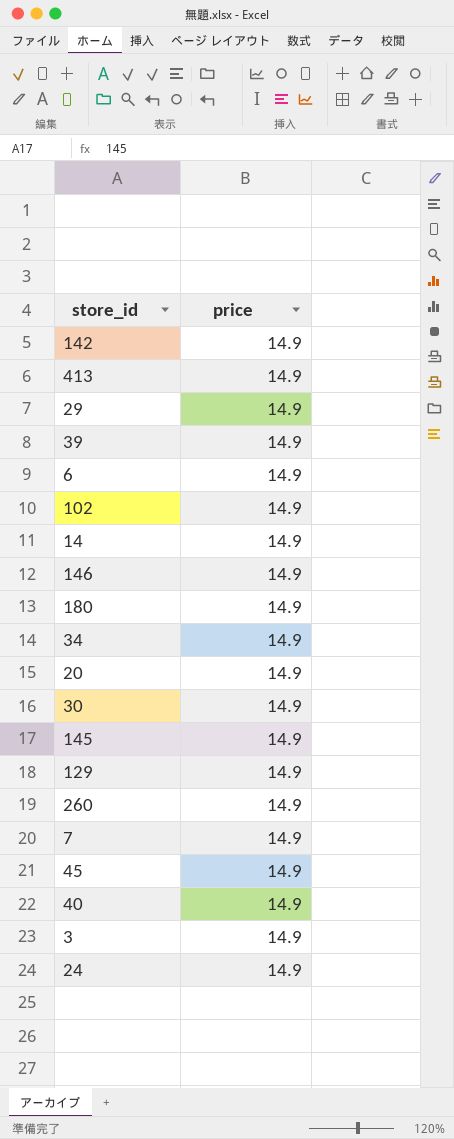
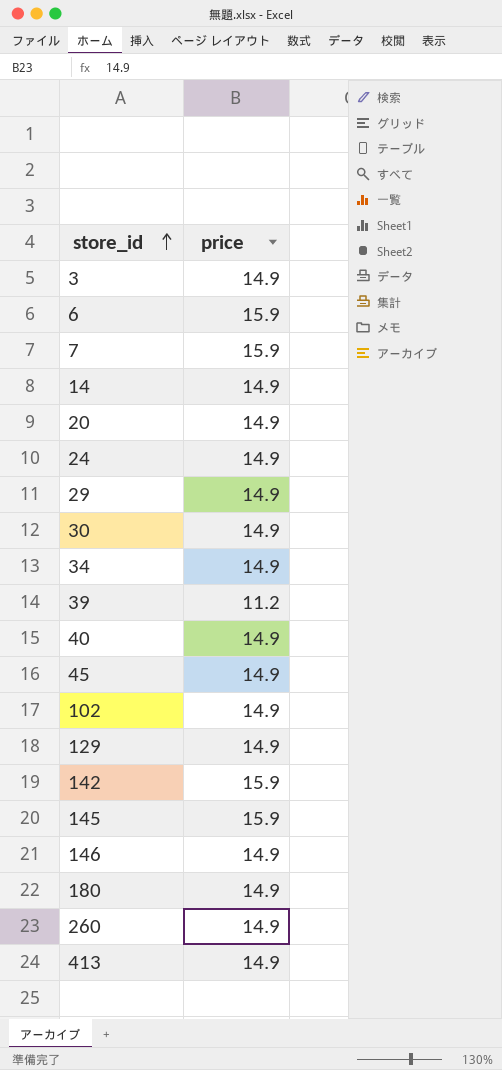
row order: none -> store_id ascending
6 | price: 14.9 -> 15.9
7 | price: 14.9 -> 15.9
39 | price: 14.9 -> 11.2
142 | price: 14.9 -> 15.9
145 | price: 14.9 -> 15.9

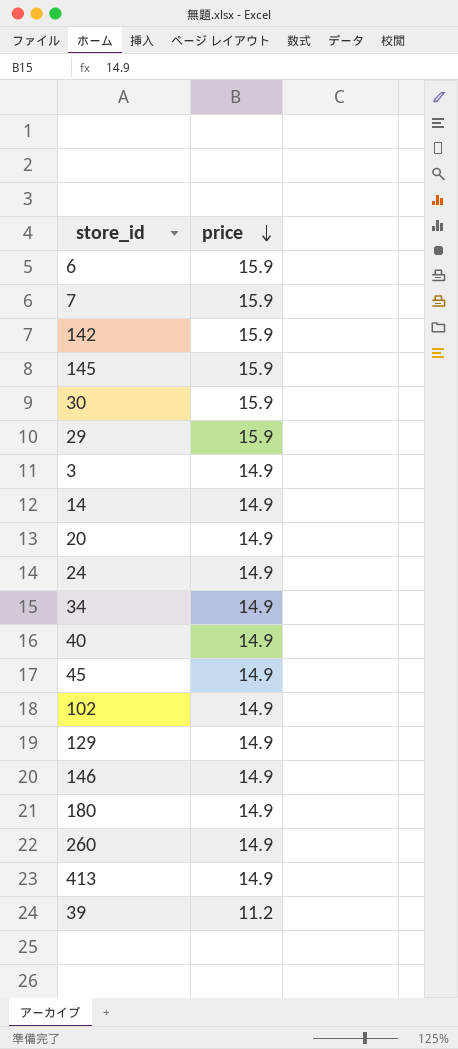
row order: store_id ascending -> price descending
30 | price: 14.9 -> 15.9
29 | price: 14.9 -> 15.9

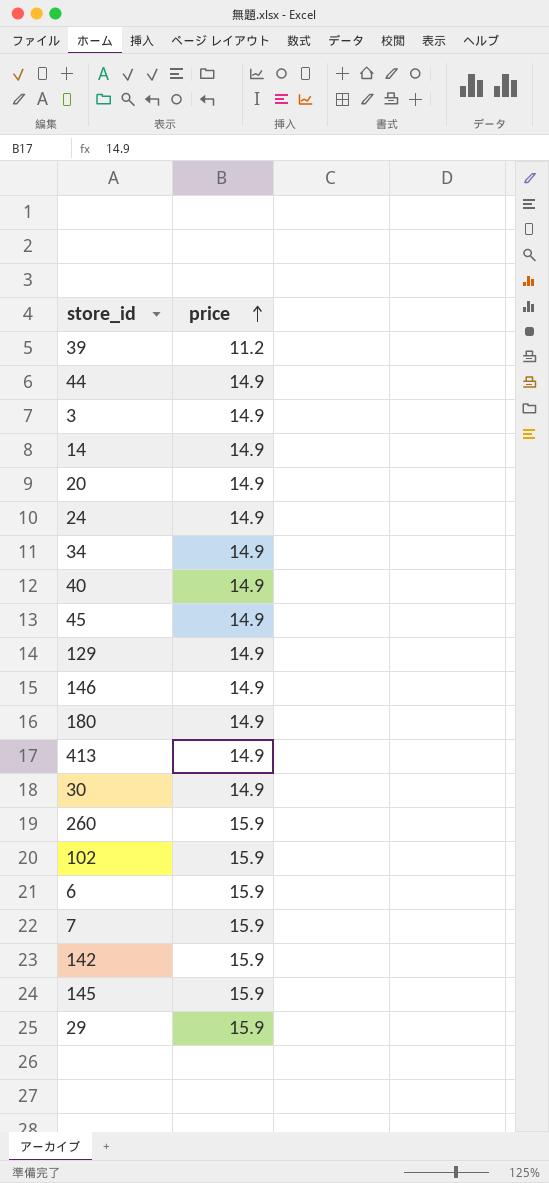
row order: price descending -> price ascending
row 44: none -> 14.9
30 | price: 15.9 -> 14.9
260 | price: 14.9 -> 15.9
102 | price: 14.9 -> 15.9

